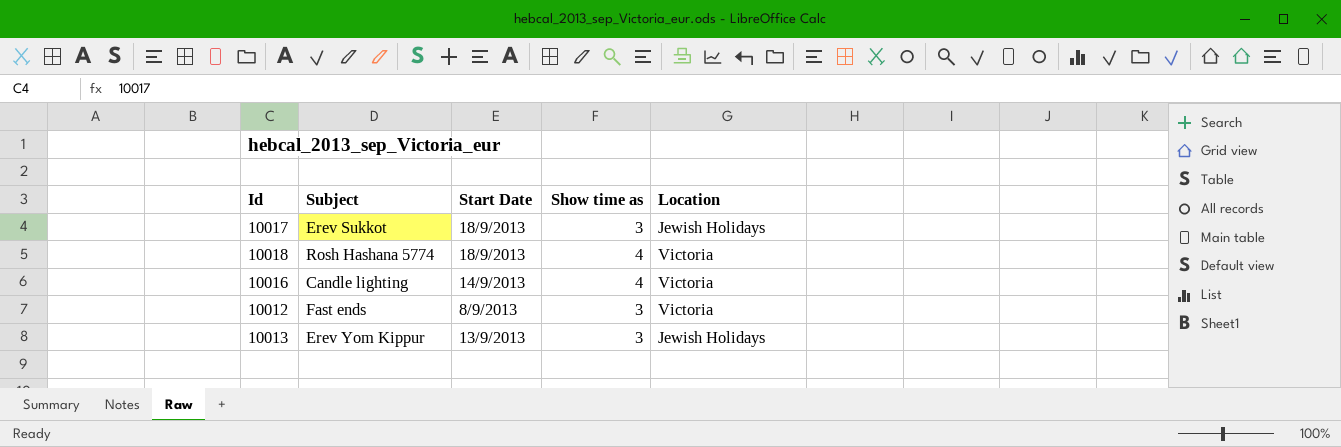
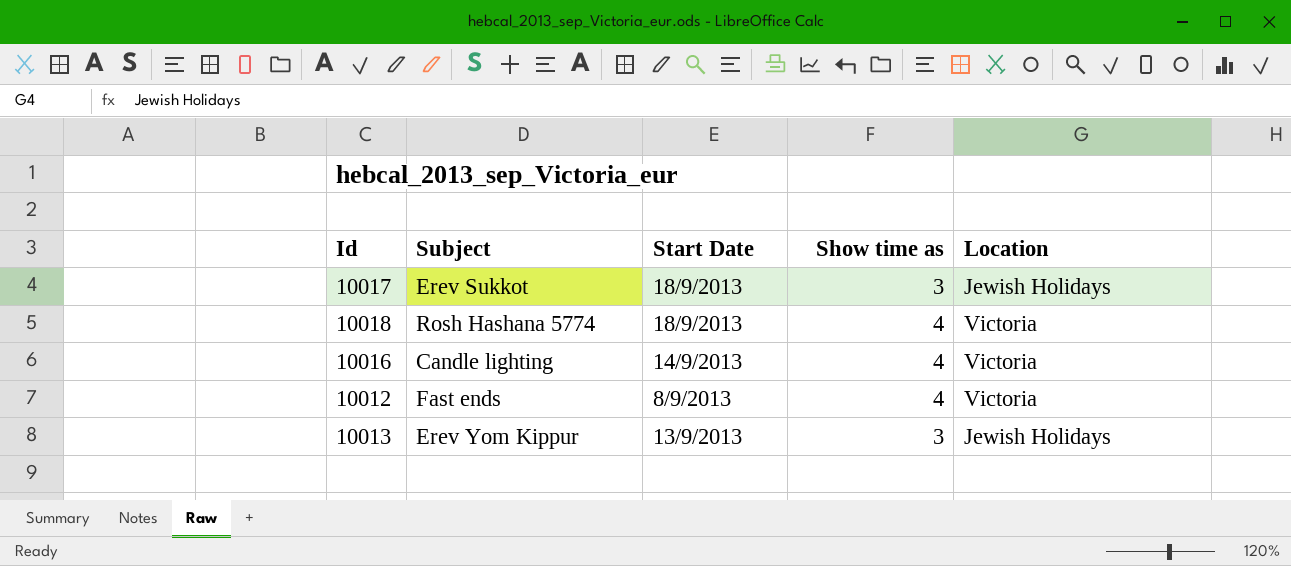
10012 | Show time as: 3 -> 4

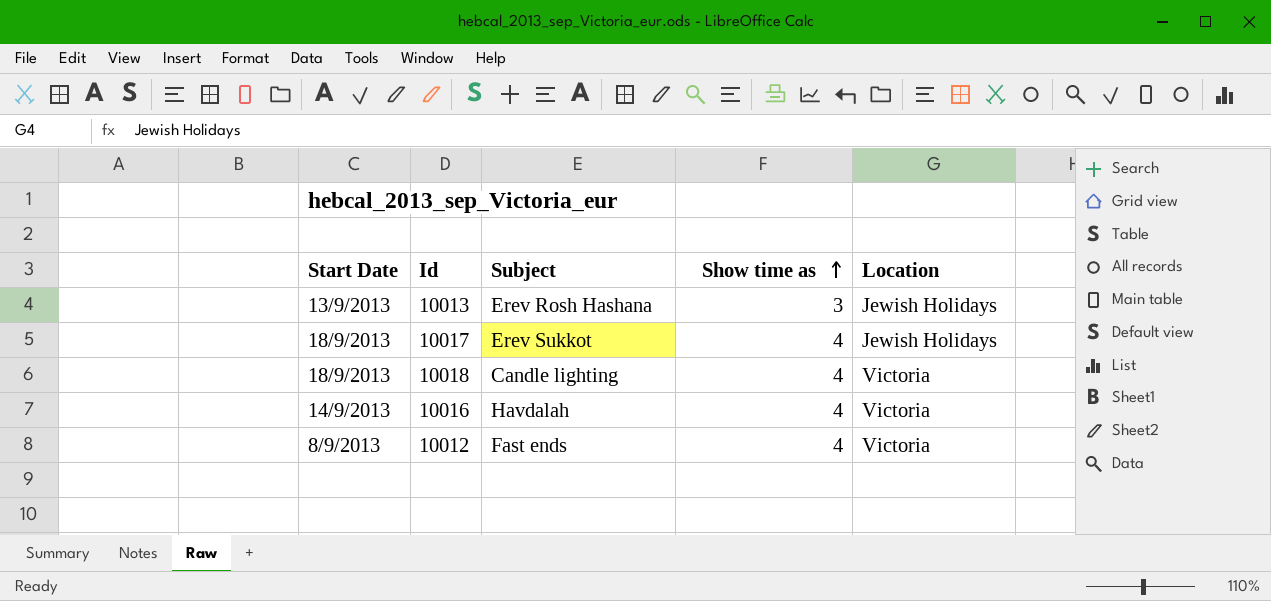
row order: none -> Show time as ascending
column Start Date | position: 3 -> 1
10013 | Subject: Erev Yom Kippur -> Erev Rosh Hashana
10017 | Show time as: 3 -> 4
10018 | Subject: Rosh Hashana 5774 -> Candle lighting
10016 | Subject: Candle lighting -> Havdalah

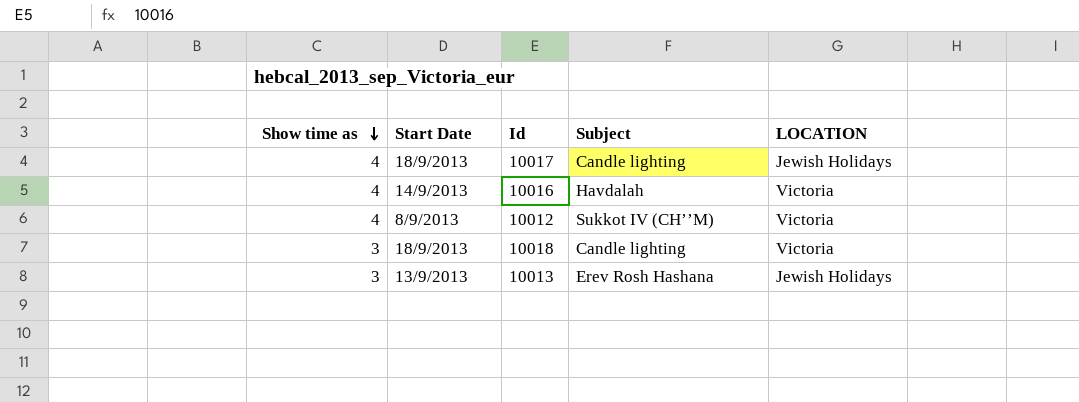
row order: Show time as ascending -> Show time as descending
column Show time as | position: 4 -> 1
column name: Location -> LOCATION
10017 | Subject: Erev Sukkot -> Candle lighting
10012 | Subject: Fast ends -> Sukkot IV (CH’’M)
10018 | Show time as: 4 -> 3

